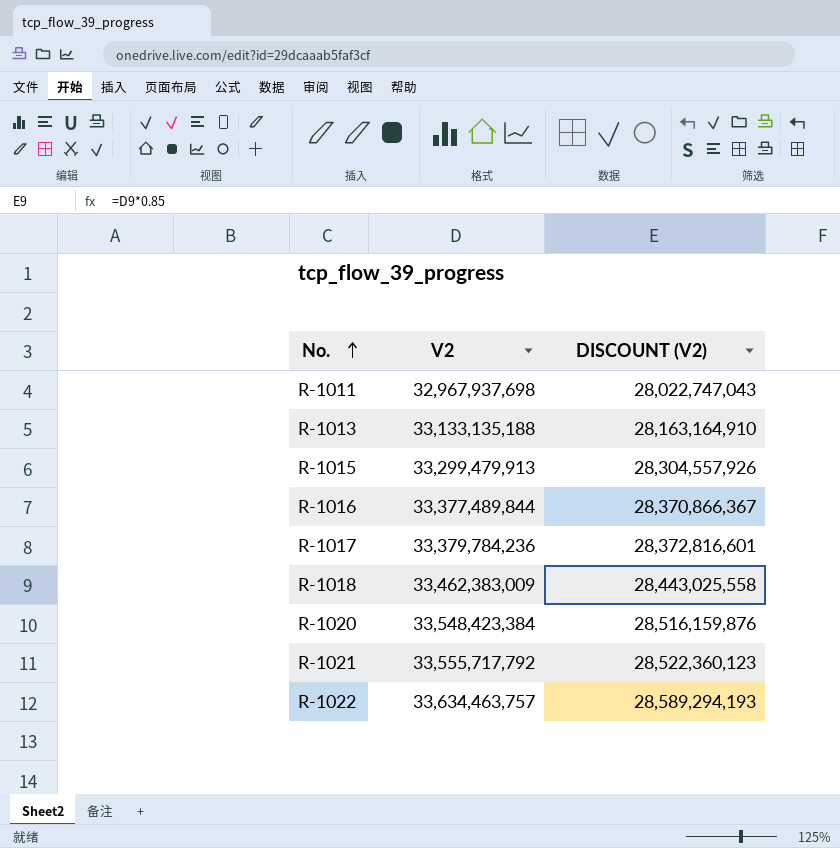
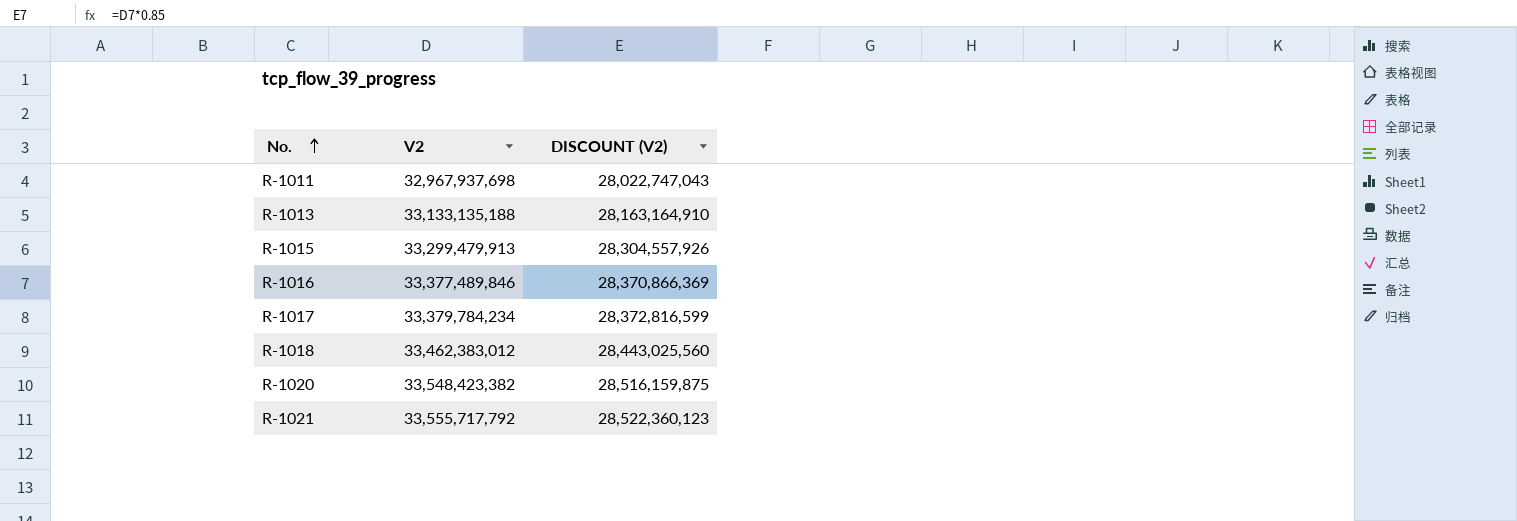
row R-1022: 33,634,463,757 | 28,589,294,193 -> none
R-1016 | V2: 33,377,489,844 -> 33,377,489,846
R-1016 | DISCOUNT (V2): 28,370,866,367 -> 28,370,866,369
R-1017 | V2: 33,379,784,236 -> 33,379,784,234
R-1017 | DISCOUNT (V2): 28,372,816,601 -> 28,372,816,599
R-1018 | V2: 33,462,383,009 -> 33,462,383,012
R-1018 | DISCOUNT (V2): 28,443,025,558 -> 28,443,025,560
R-1020 | V2: 33,548,423,384 -> 33,548,423,382
R-1020 | DISCOUNT (V2): 28,516,159,876 -> 28,516,159,875

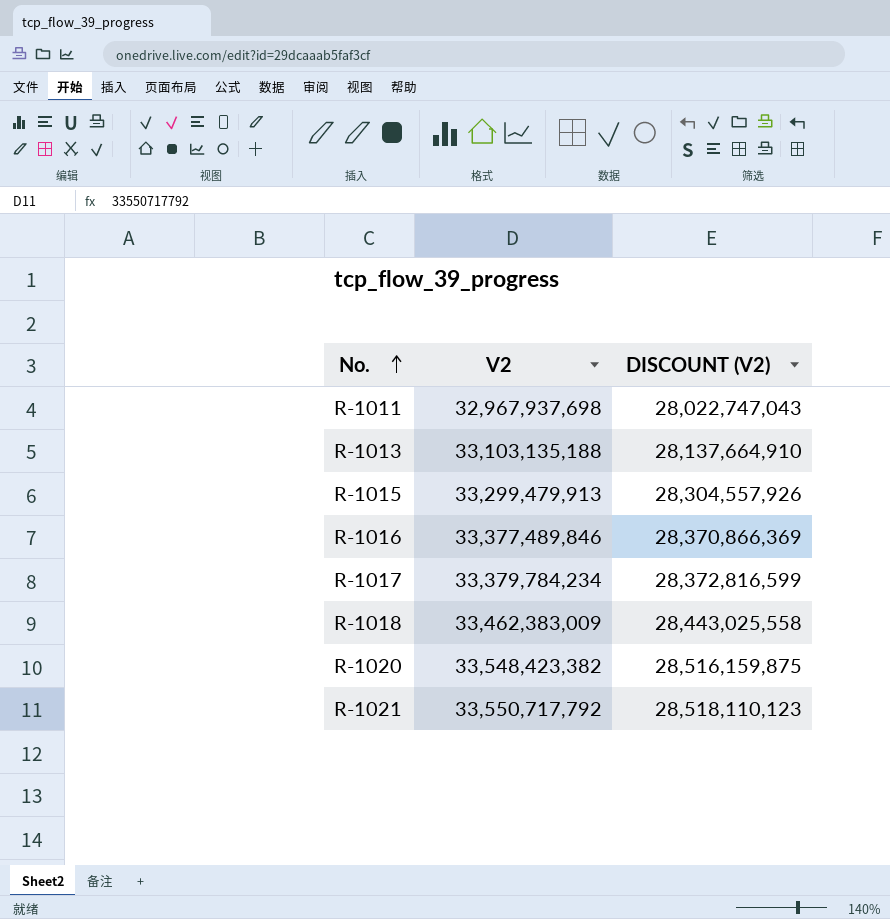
R-1013 | V2: 33,133,135,188 -> 33,103,135,188
R-1013 | DISCOUNT (V2): 28,163,164,910 -> 28,137,664,910
R-1018 | V2: 33,462,383,012 -> 33,462,383,009
R-1018 | DISCOUNT (V2): 28,443,025,560 -> 28,443,025,558
R-1021 | V2: 33,555,717,792 -> 33,550,717,792
R-1021 | DISCOUNT (V2): 28,522,360,123 -> 28,518,110,123

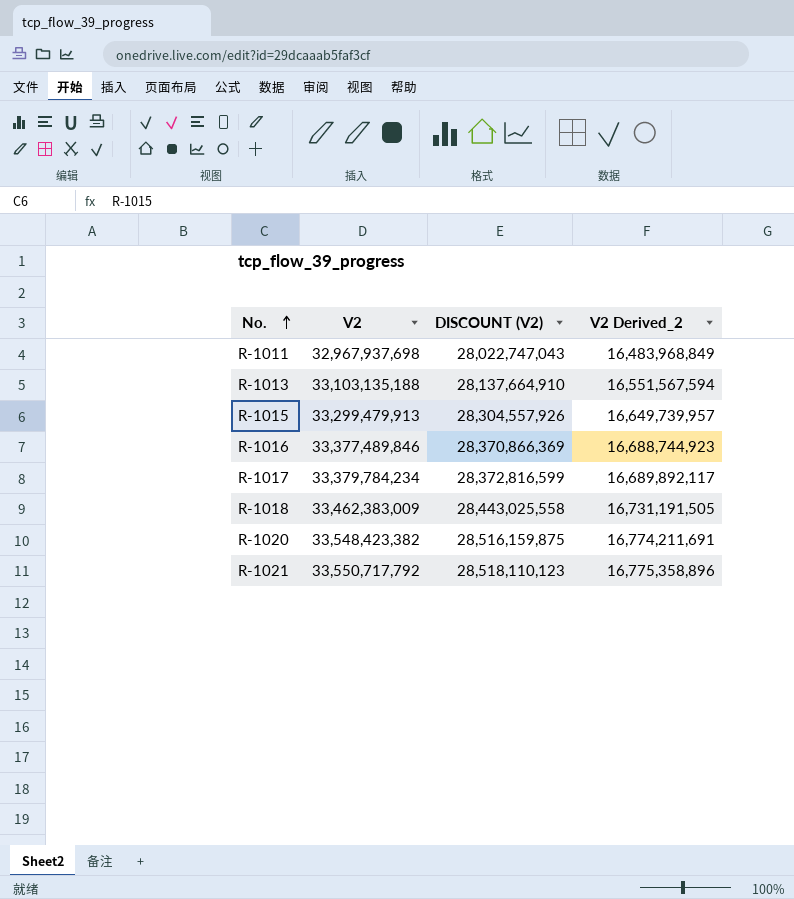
column V2 Derived_2 | formula: none -> [V2] * 0.5

